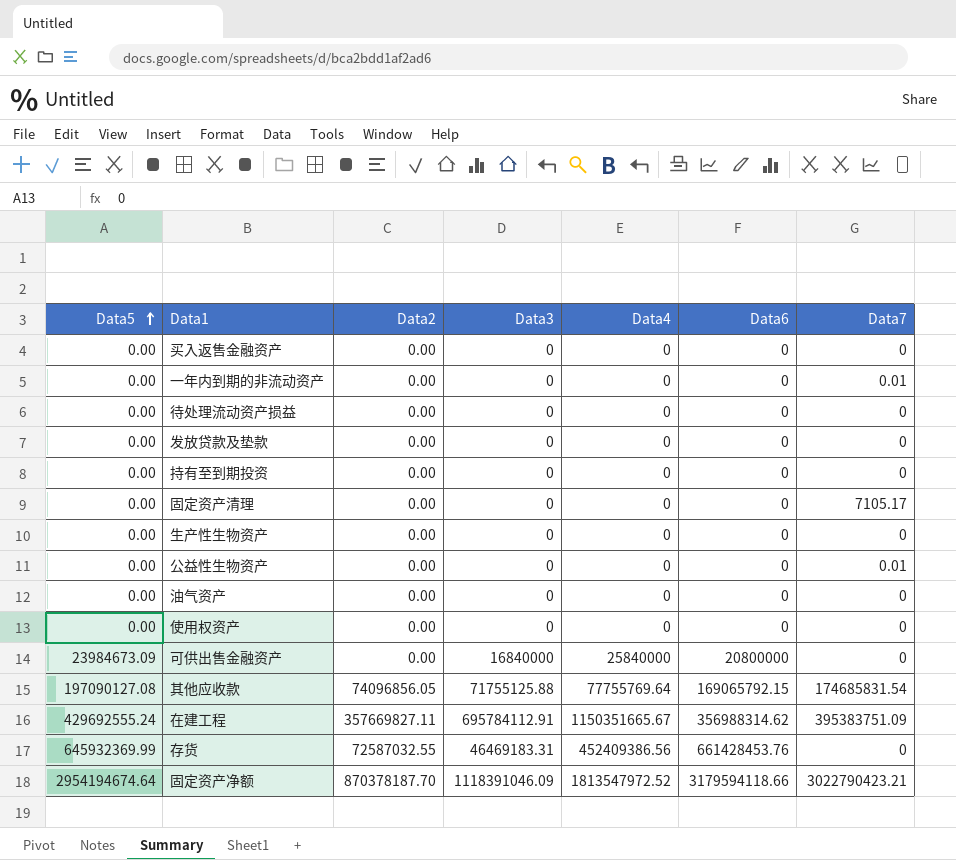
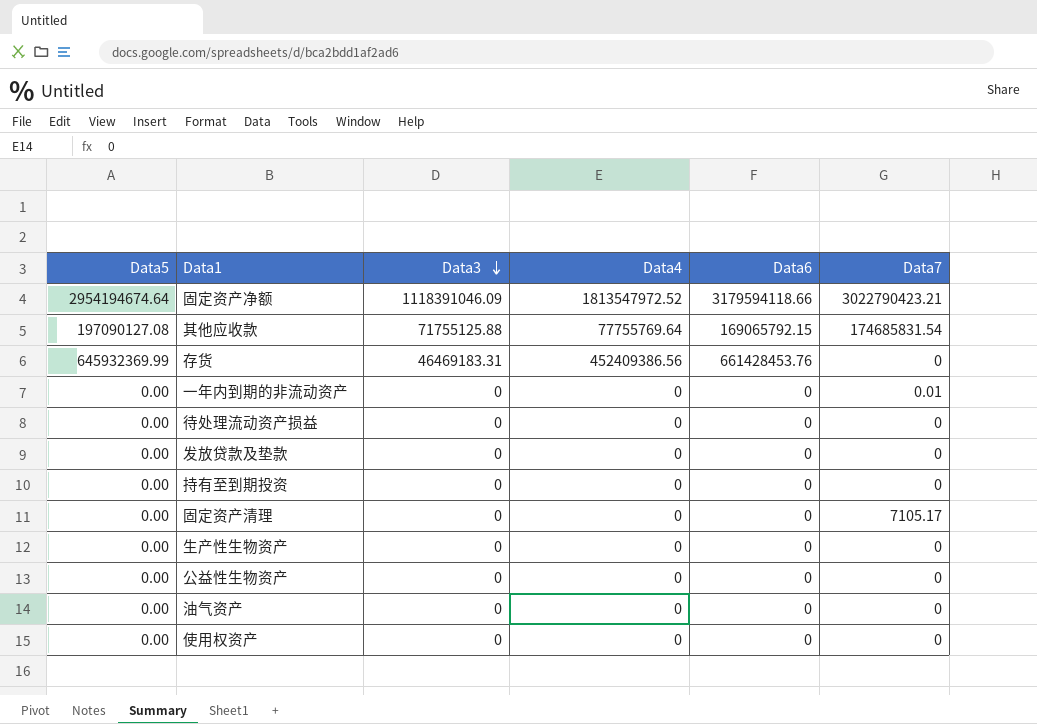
row order: Data5 ascending -> Data3 descending
column Data2 | position: 3 -> none
row 买入返售金融资产: 0.00 | 0.00 | 0 | 0 | 0 | 0 -> none
row 可供出售金融资产: 23984673.09 | 0.00 | 16840000 | 25840000 | 20800000 | 0 -> none
row 在建工程: 429692555.24 | 357669827.11 | 695784112.91 | 1150351665.67 | 356988314.62 | 395383751.09 -> none
公益性生物资产 | Data7: 0.01 -> 0

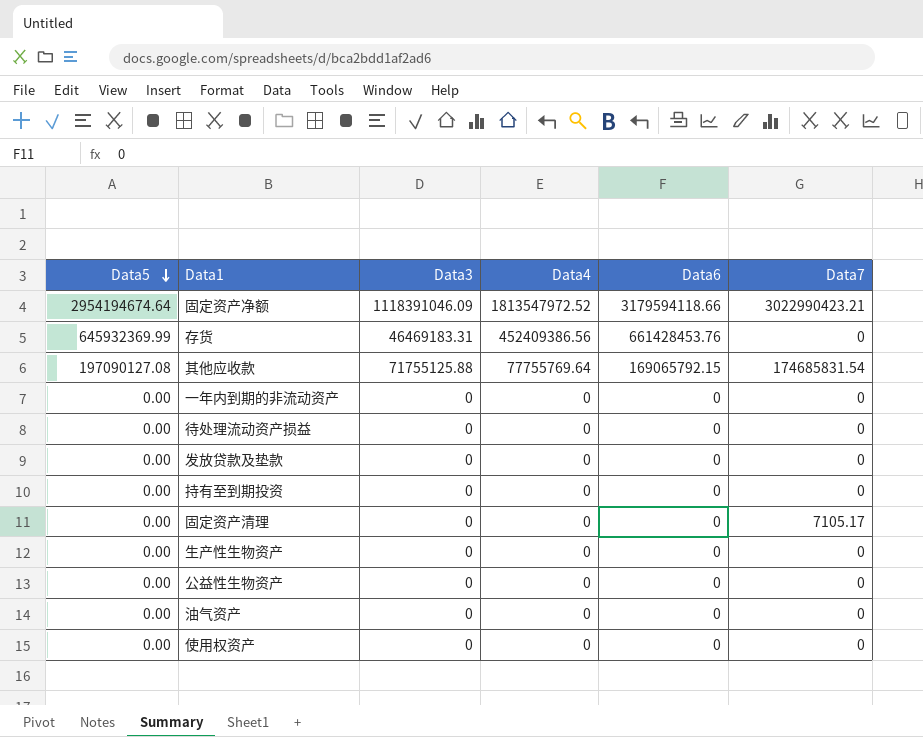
row order: Data3 descending -> Data5 descending
固定资产净额 | Data7: 3022790423.21 -> 3022990423.21
一年内到期的非流动资产 | Data7: 0.01 -> 0

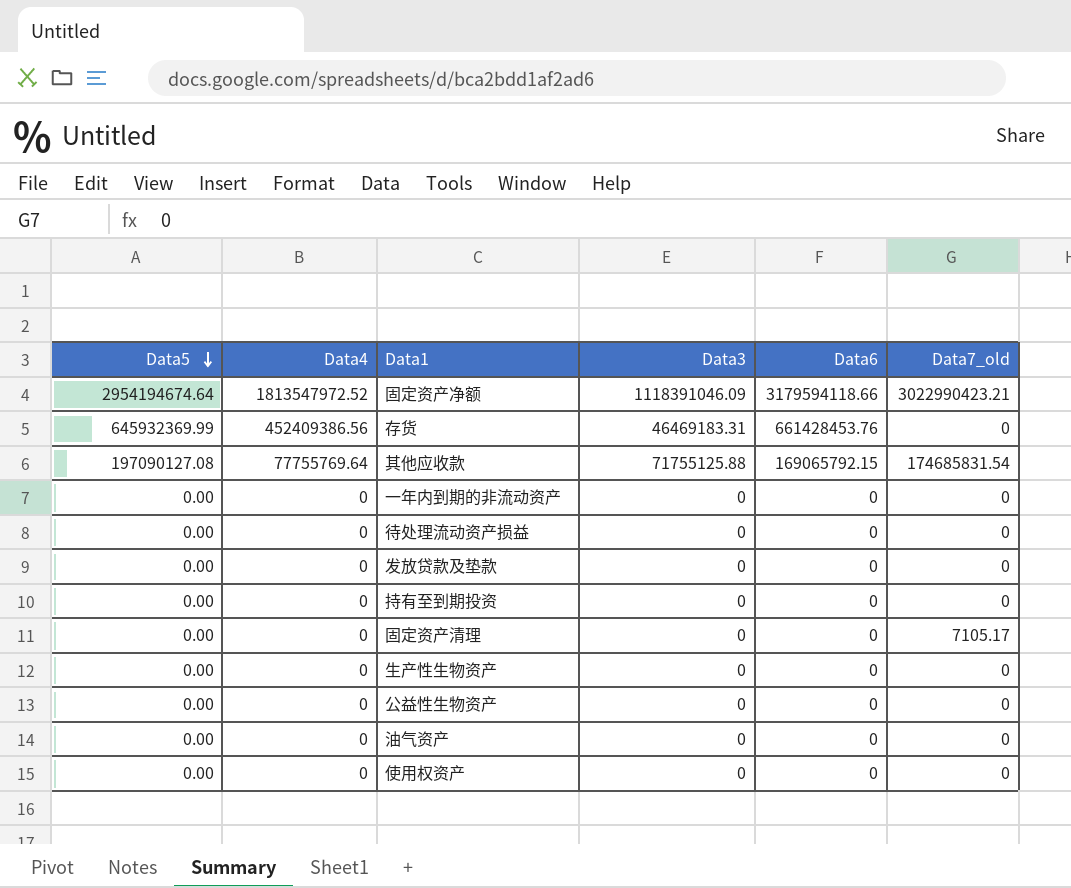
column Data4 | position: 4 -> 2
column name: Data7 -> Data7_old

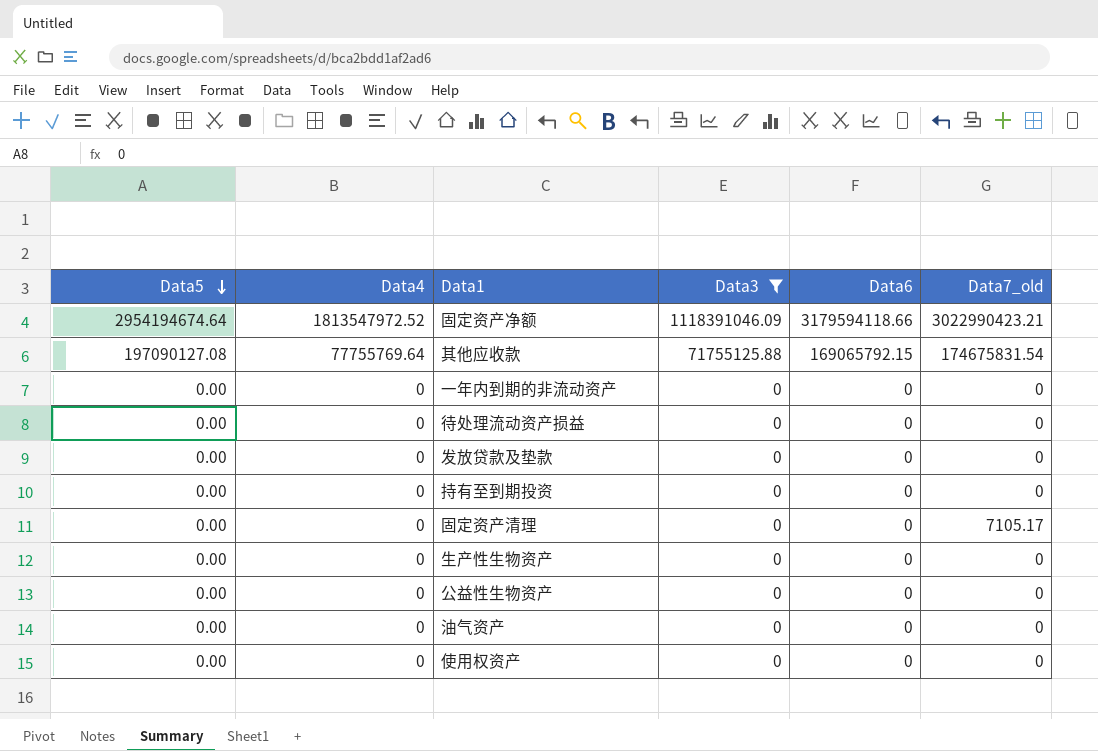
filter: none -> Data3 != 46469183.31
其他应收款 | Data7_old: 174685831.54 -> 174675831.54

